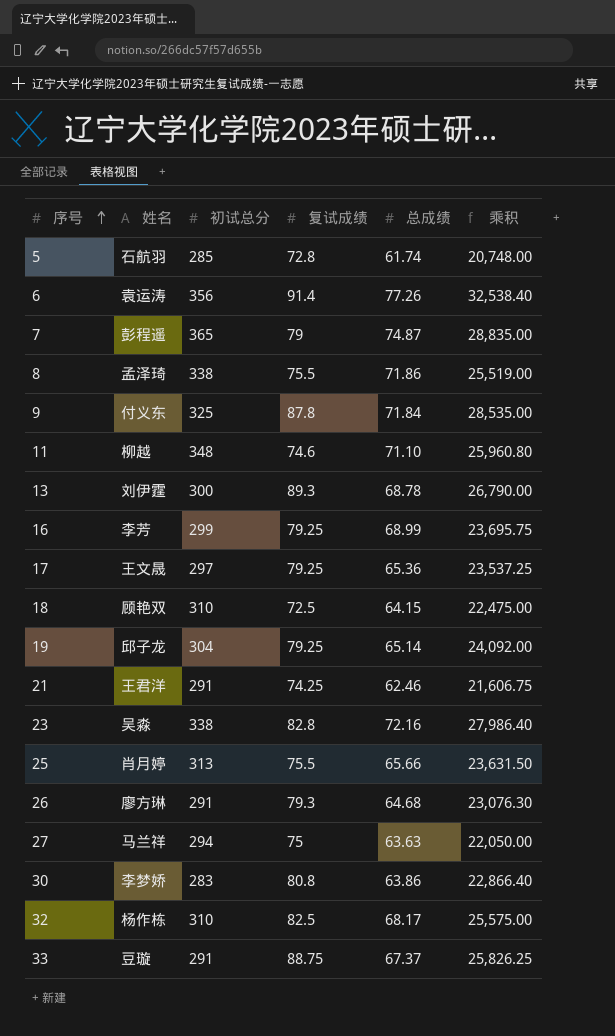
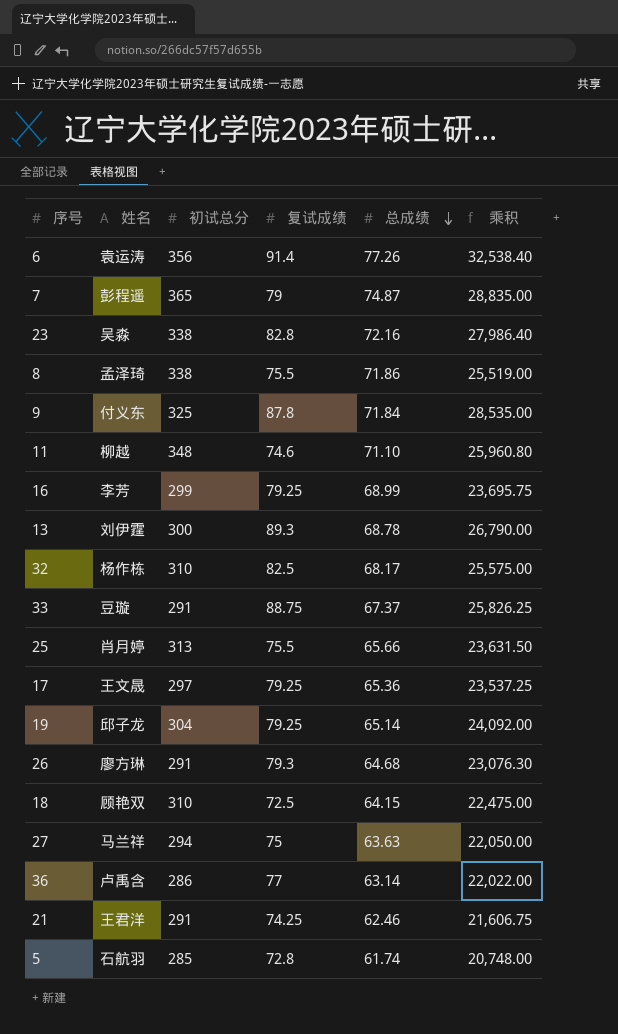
row order: 序号 ascending -> 总成绩 descending
row 30: 李梦娇 | 283 | 80.8 | 63.86 | 22,866.40 -> none
row 36: none -> 卢禹含 | 286 | 77 | 63.14 | 22,022.00

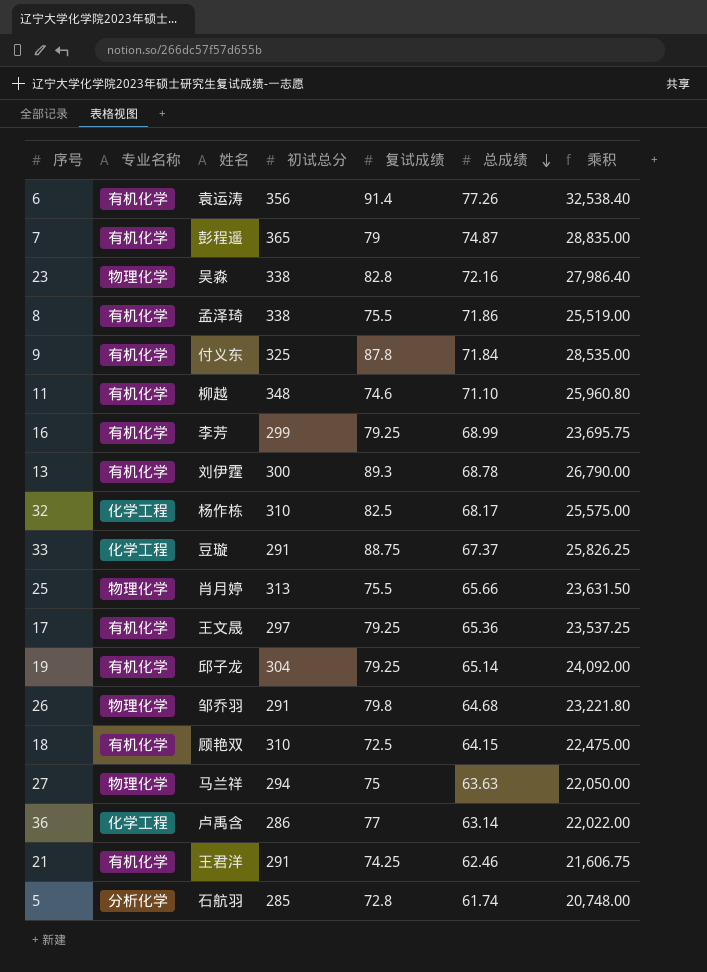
column 专业名称 | position: none -> 2
26 | 姓名: 廖方琳 -> 邹乔羽
26 | 复试成绩: 79.3 -> 79.8
26 | 乘积: 23,076.30 -> 23,221.80

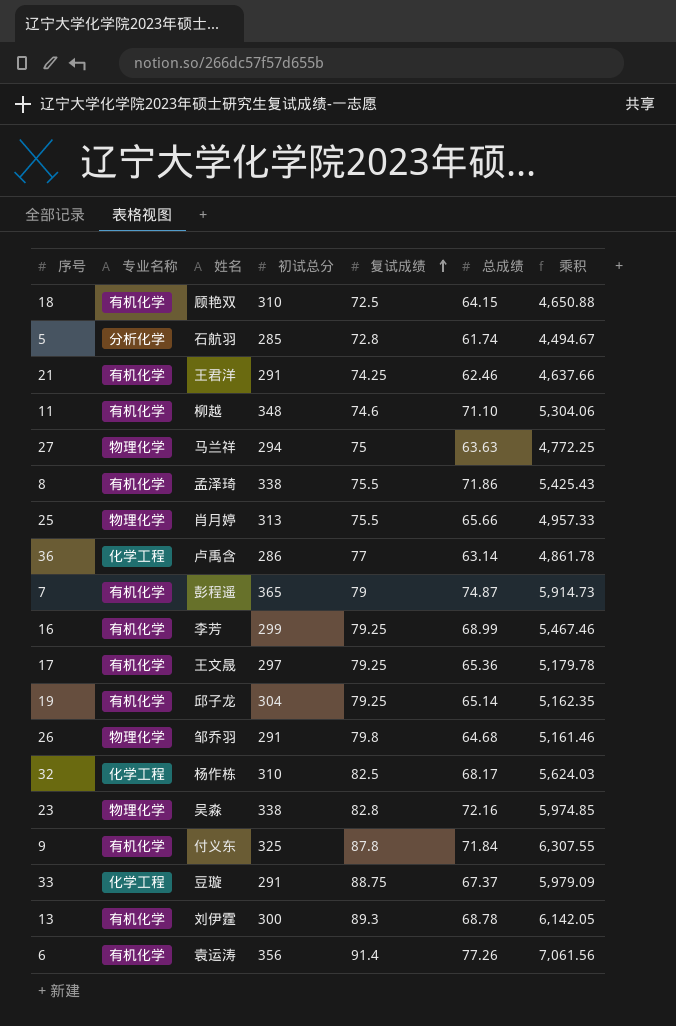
row order: 总成绩 descending -> 复试成绩 ascending
column 乘积 | formula: [初试总分] * [复试成绩] -> [复试成绩] * [总成绩]

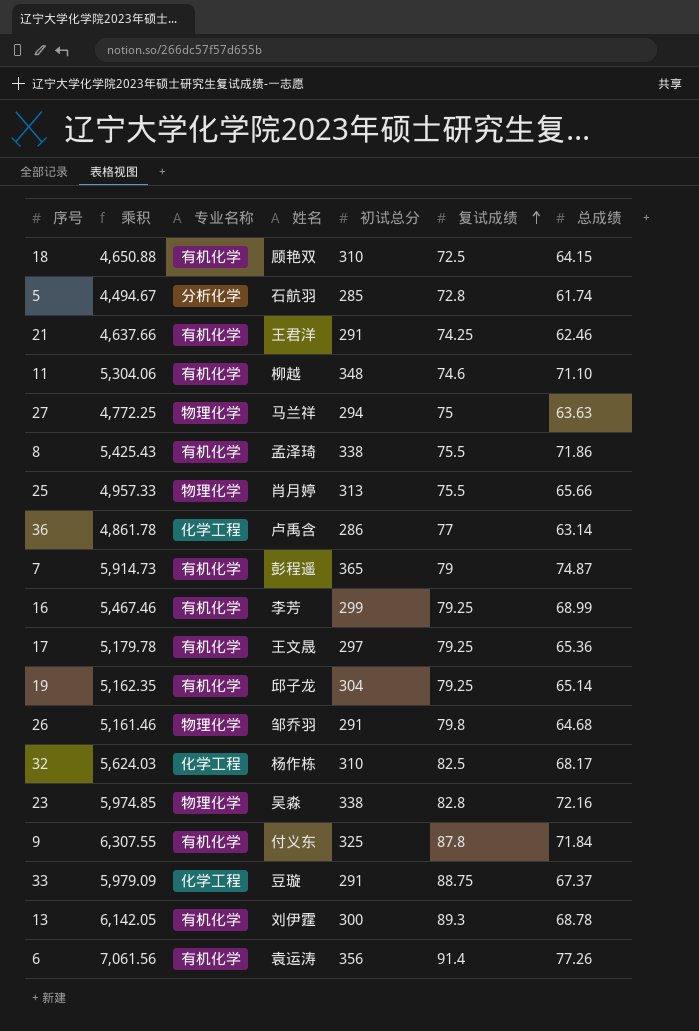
column 乘积 | position: 7 -> 2

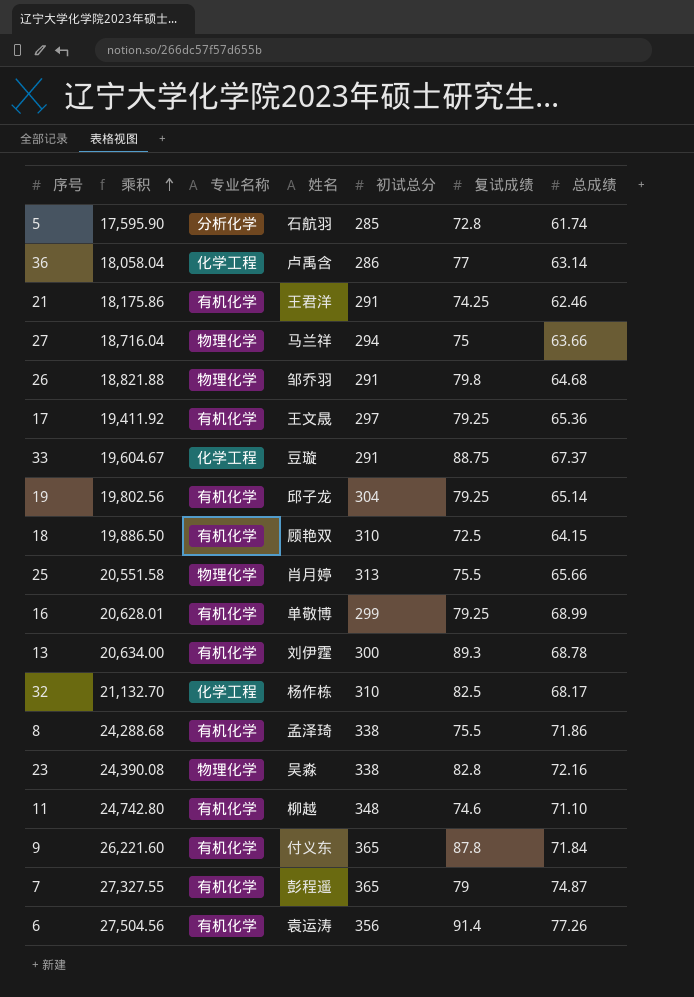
row order: 复试成绩 ascending -> 乘积 ascending
column 乘积 | formula: [复试成绩] * [总成绩] -> [初试总分] * [总成绩]
27 | 总成绩: 63.63 -> 63.66
16 | 姓名: 李芳 -> 单敬博
9 | 初试总分: 325 -> 365

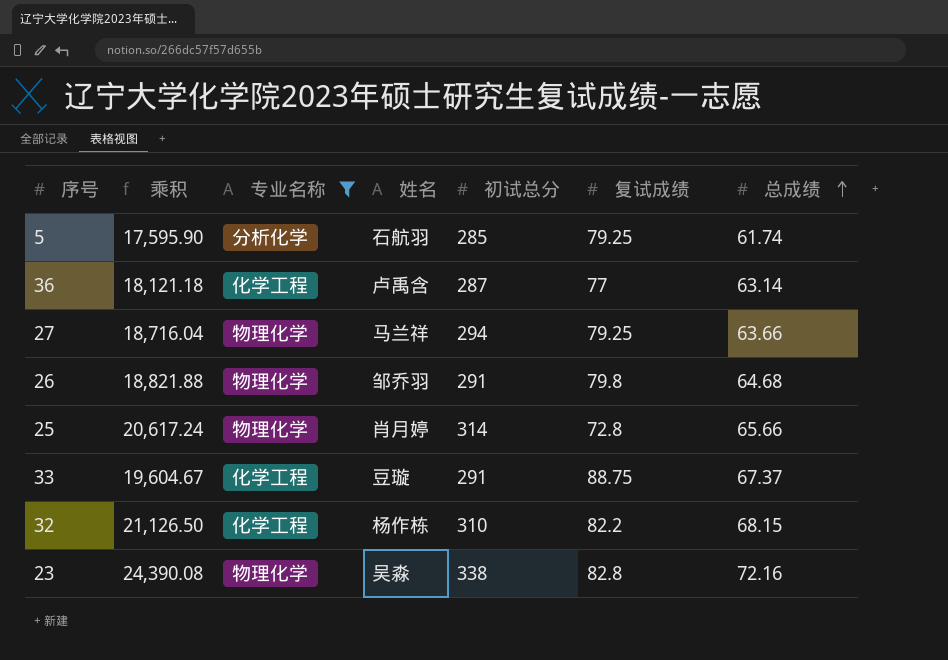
filter: none -> 专业名称 != 有机化学
row order: 乘积 ascending -> 总成绩 ascending
5 | 复试成绩: 72.8 -> 79.25
36 | 乘积: 18,058.04 -> 18,121.18
36 | 初试总分: 286 -> 287
27 | 复试成绩: 75 -> 79.25
25 | 乘积: 20,551.58 -> 20,617.24
25 | 初试总分: 313 -> 314
25 | 复试成绩: 75.5 -> 72.8
32 | 乘积: 21,132.70 -> 21,126.50
32 | 复试成绩: 82.5 -> 82.2
32 | 总成绩: 68.17 -> 68.15

